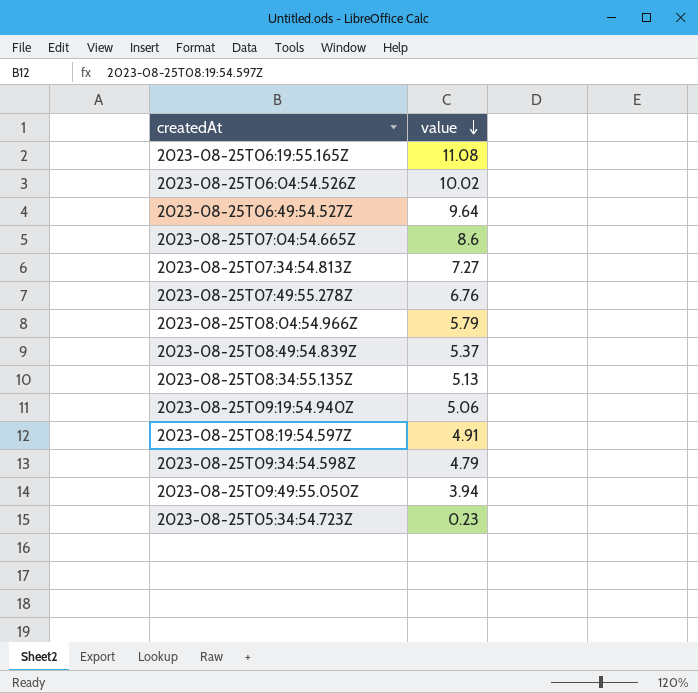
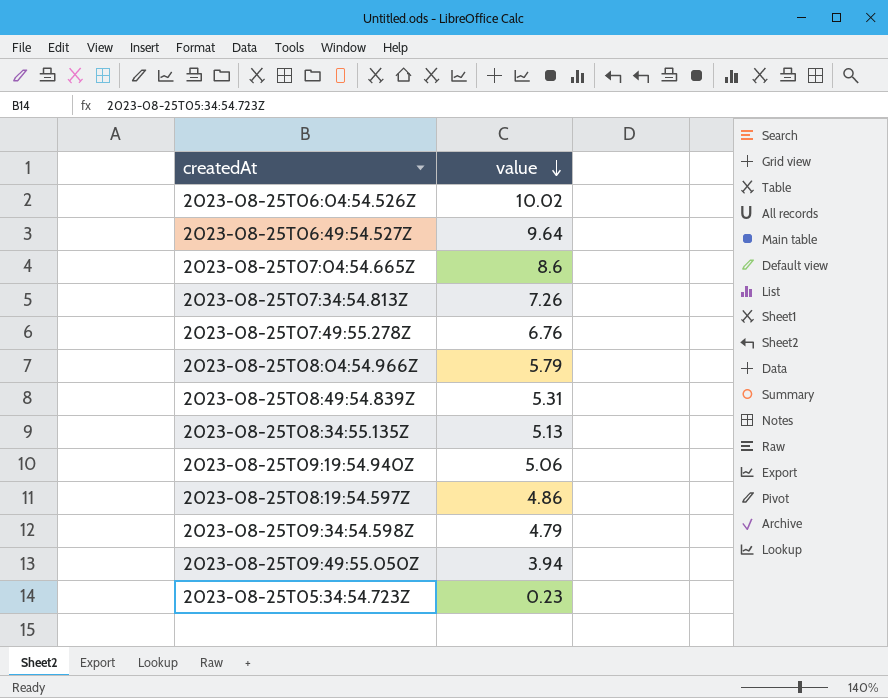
row 2023-08-25T06:19:55.165Z: 11.08 -> none
2023-08-25T07:34:54.813Z | value: 7.27 -> 7.26
2023-08-25T08:49:54.839Z | value: 5.37 -> 5.31
2023-08-25T08:19:54.597Z | value: 4.91 -> 4.86

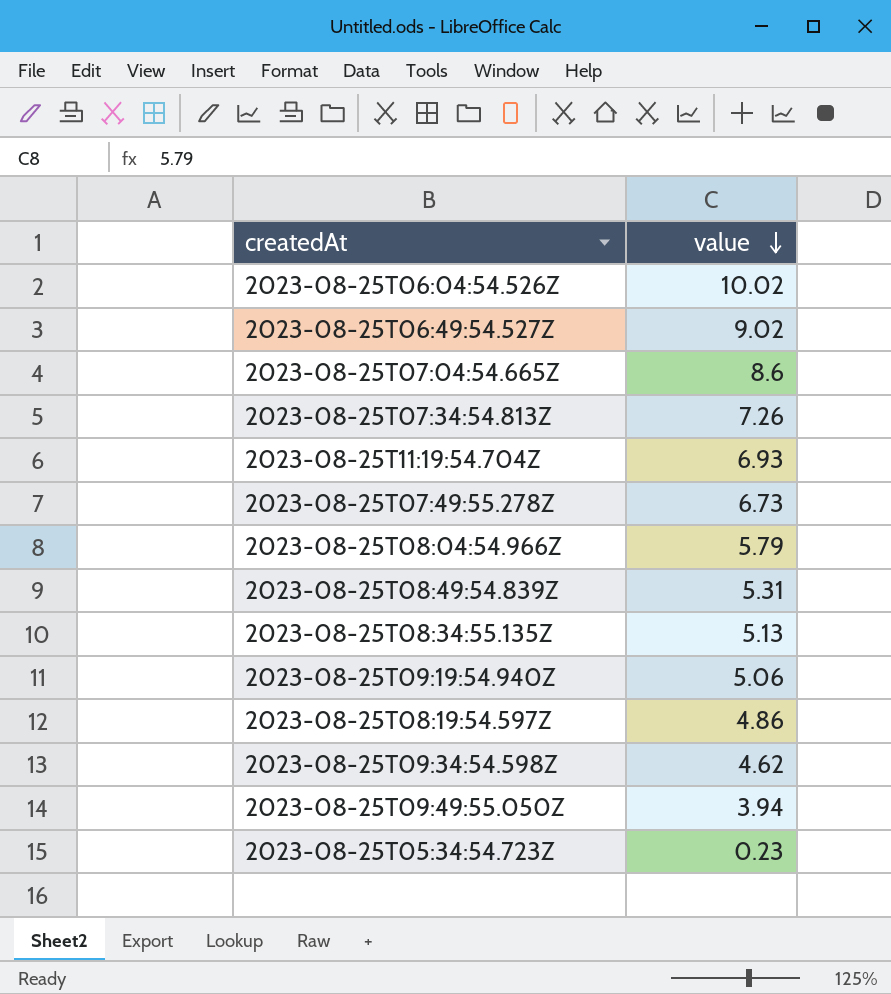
2023-08-25T06:49:54.527Z | value: 9.64 -> 9.02
row 2023-08-25T11:19:54.704Z: none -> 6.93
2023-08-25T07:49:55.278Z | value: 6.76 -> 6.73
2023-08-25T09:34:54.598Z | value: 4.79 -> 4.62

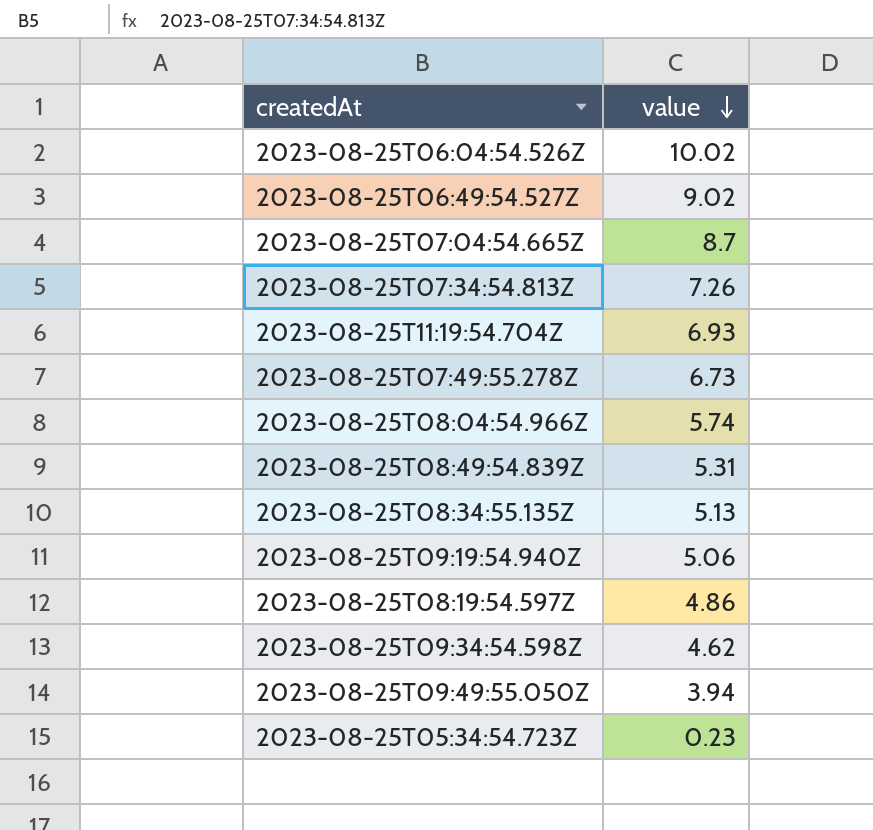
2023-08-25T07:04:54.665Z | value: 8.6 -> 8.7
2023-08-25T08:04:54.966Z | value: 5.79 -> 5.74

